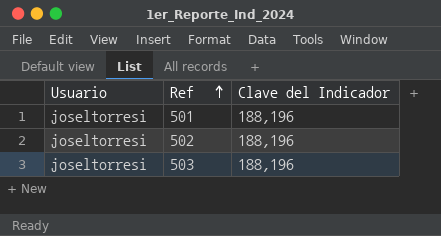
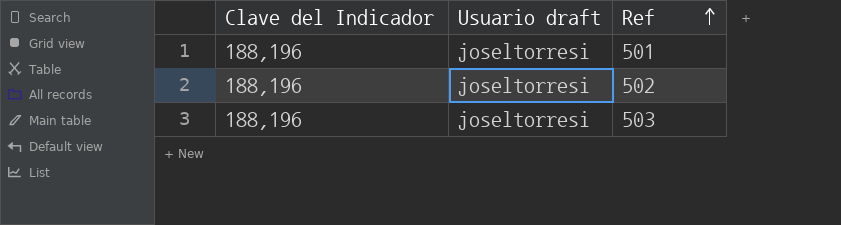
column Clave del Indicador | position: 3 -> 1
column name: Usuario -> Usuario draft

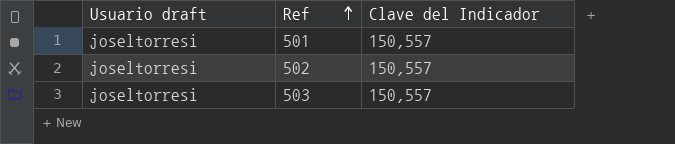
column Clave del Indicador | position: 1 -> 3
501 | Clave del Indicador: 188,196 -> 150,557
502 | Clave del Indicador: 188,196 -> 150,557
503 | Clave del Indicador: 188,196 -> 150,557

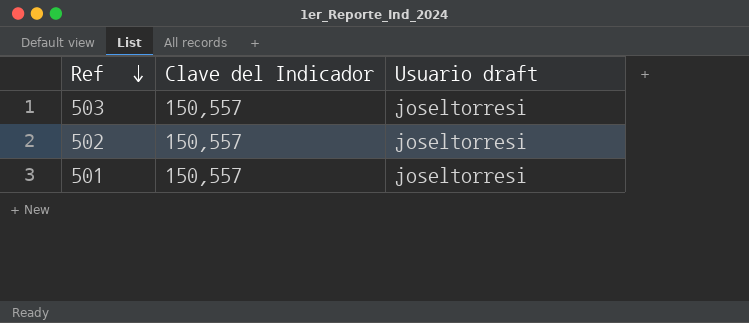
row order: Ref ascending -> Ref descending
column Usuario draft | position: 1 -> 3

